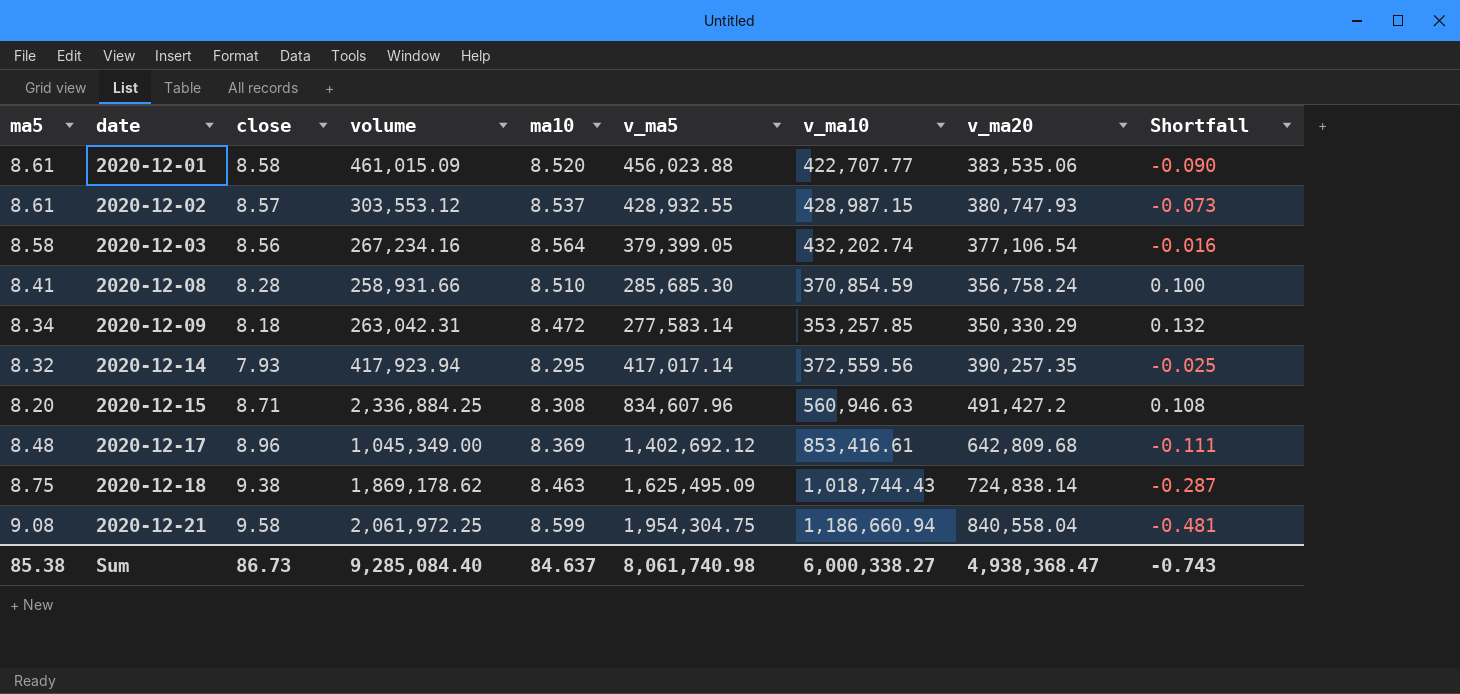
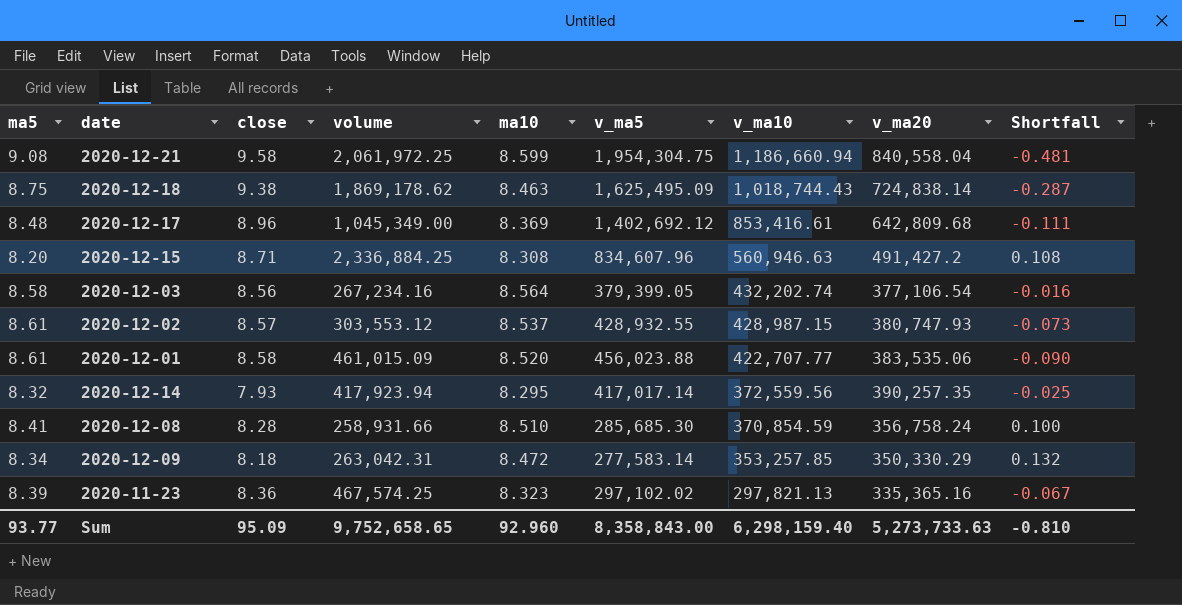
row order: date ascending -> v_ma10 descending
row 2020-11-23: none -> 8.39 | 8.36 | 467,574.25 | 8.323 | 297,102.02 | 297,821.13 | 335,365.16 | -0.067
Sum | ma5: 85.38 -> 93.77
Sum | close: 86.73 -> 95.09
Sum | volume: 9,285,084.40 -> 9,752,658.65
Sum | ma10: 84.637 -> 92.960
Sum | v_ma5: 8,061,740.98 -> 8,358,843.00
Sum | v_ma10: 6,000,338.27 -> 6,298,159.40
Sum | v_ma20: 4,938,368.47 -> 5,273,733.63
Sum | Shortfall: -0.743 -> -0.810

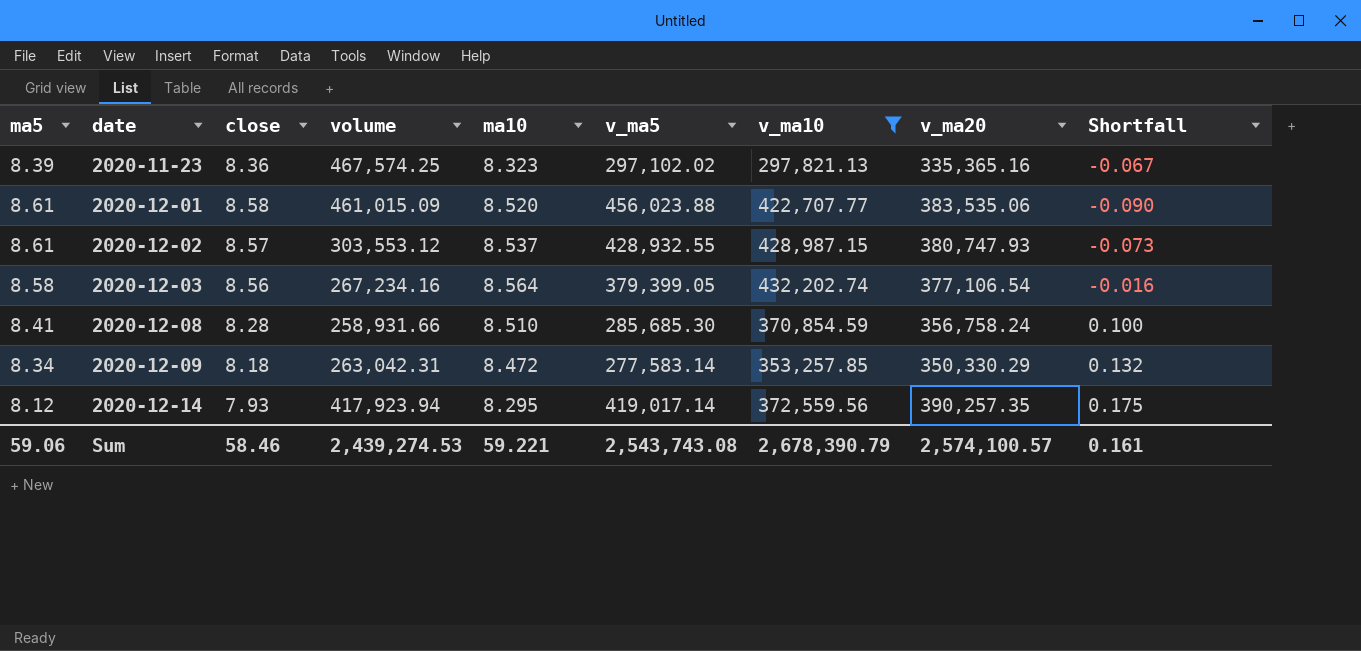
filter: none -> v_ma10 <= 432,202.74
row order: v_ma10 descending -> date ascending
2020-12-14 | ma5: 8.32 -> 8.12
2020-12-14 | v_ma5: 417,017.14 -> 419,017.14
2020-12-14 | Shortfall: -0.025 -> 0.175
Sum | ma5: 93.77 -> 59.06
Sum | close: 95.09 -> 58.46
Sum | volume: 9,752,658.65 -> 2,439,274.53
Sum | ma10: 92.960 -> 59.221
Sum | v_ma5: 8,358,843.00 -> 2,543,743.08
Sum | v_ma10: 6,298,159.40 -> 2,678,390.79
Sum | v_ma20: 5,273,733.63 -> 2,574,100.57
Sum | Shortfall: -0.810 -> 0.161

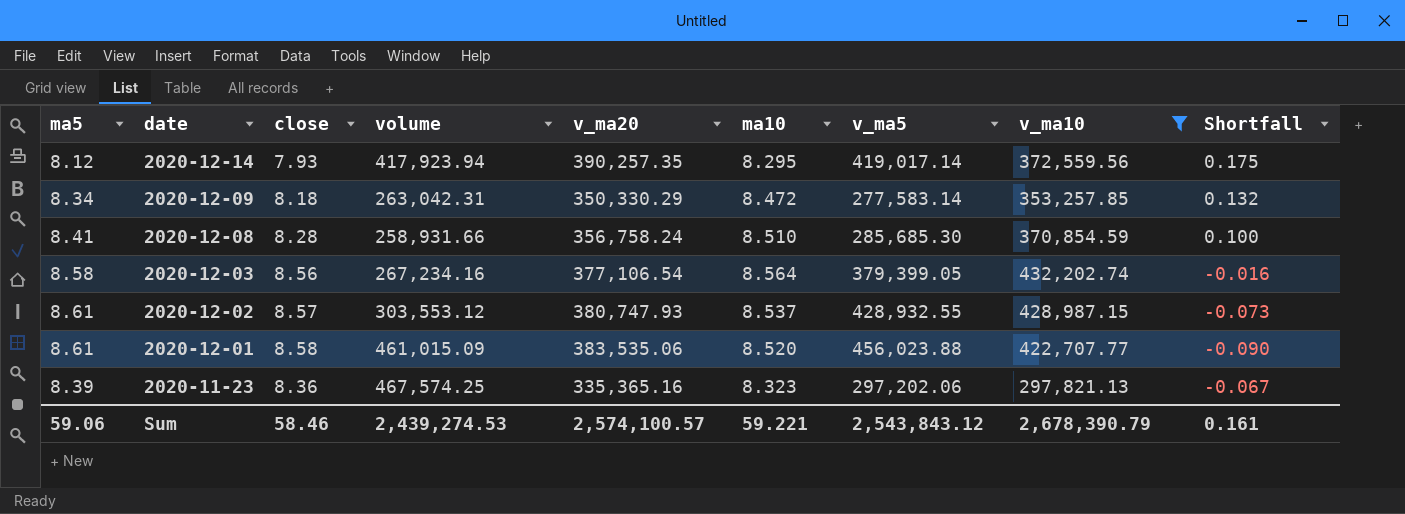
row order: date ascending -> date descending
column v_ma20 | position: 8 -> 5
2020-11-23 | v_ma5: 297,102.02 -> 297,202.06
Sum | v_ma5: 2,543,743.08 -> 2,543,843.12

